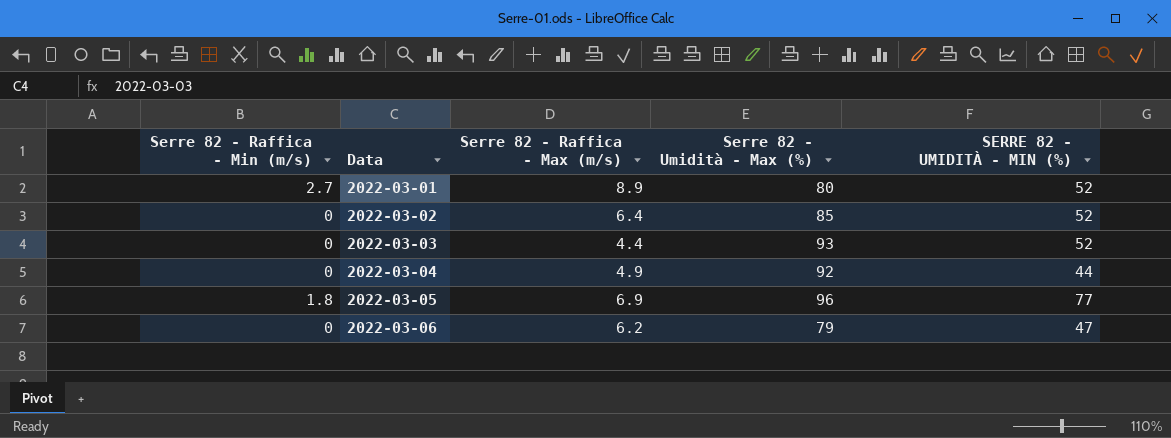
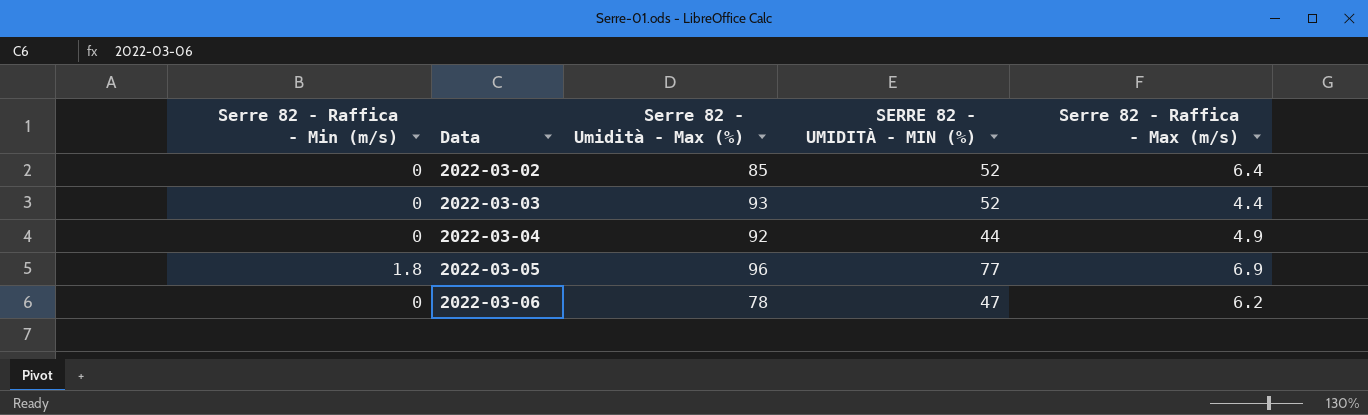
column Serre 82 - Raffica - Max (m/s) | position: 3 -> 5
row 2022-03-01: 2.7 | 8.9 | 80 | 52 -> none
2022-03-06 | Serre 82 - Umidità - Max (%): 79 -> 78

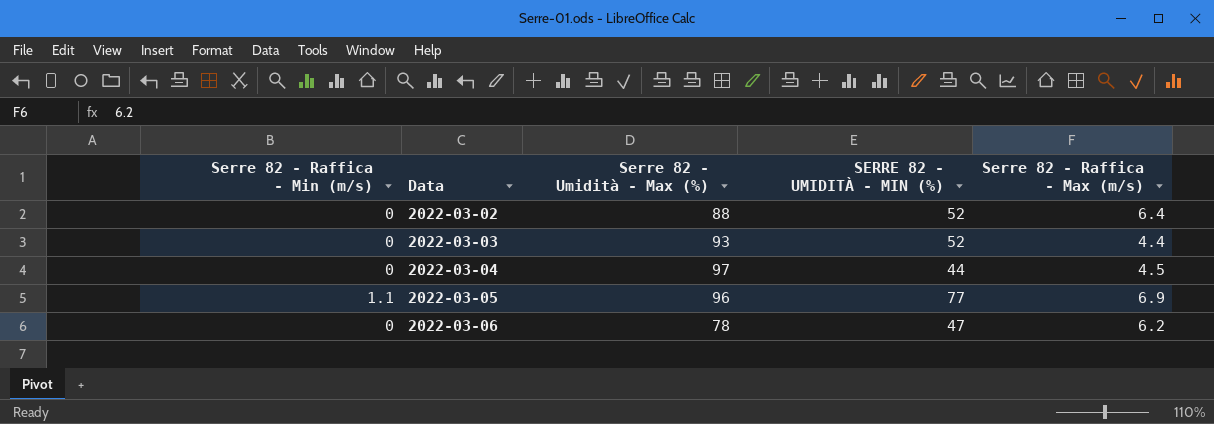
2022-03-02 | Serre 82 - Umidità - Max (%): 85 -> 88
2022-03-04 | Serre 82 - Umidità - Max (%): 92 -> 97
2022-03-04 | Serre 82 - Raffica - Max (m/s): 4.9 -> 4.5
2022-03-05 | Serre 82 - Raffica - Min (m/s): 1.8 -> 1.1

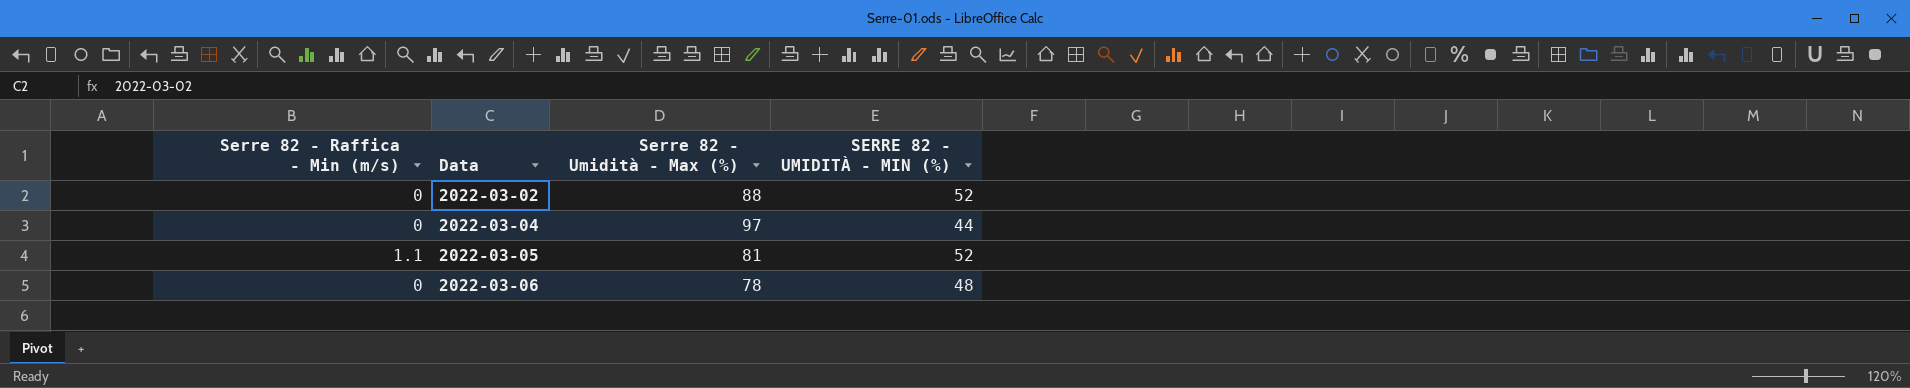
column Serre 82 - Raffica - Max (m/s) | position: 5 -> none
row 2022-03-03: 0 | 93 | 52 | 4.4 -> none
2022-03-05 | Serre 82 - Umidità - Max (%): 96 -> 81
2022-03-05 | SERRE 82 - UMIDITÀ - MIN (%): 77 -> 52
2022-03-06 | SERRE 82 - UMIDITÀ - MIN (%): 47 -> 48

